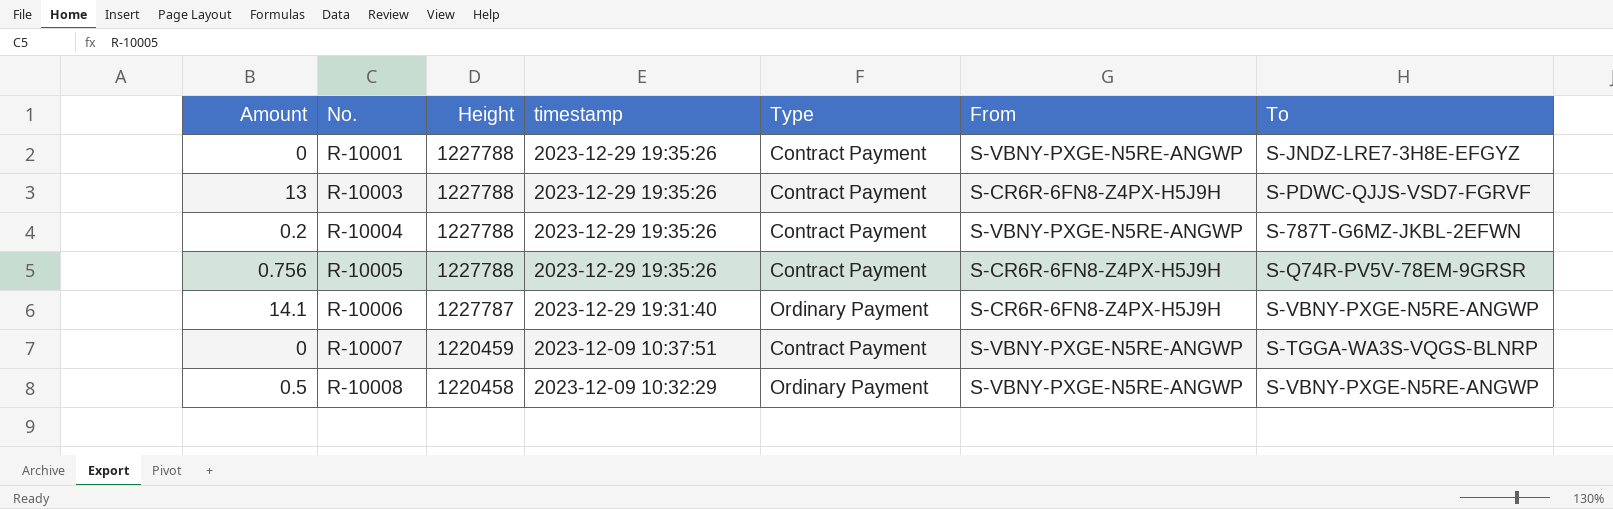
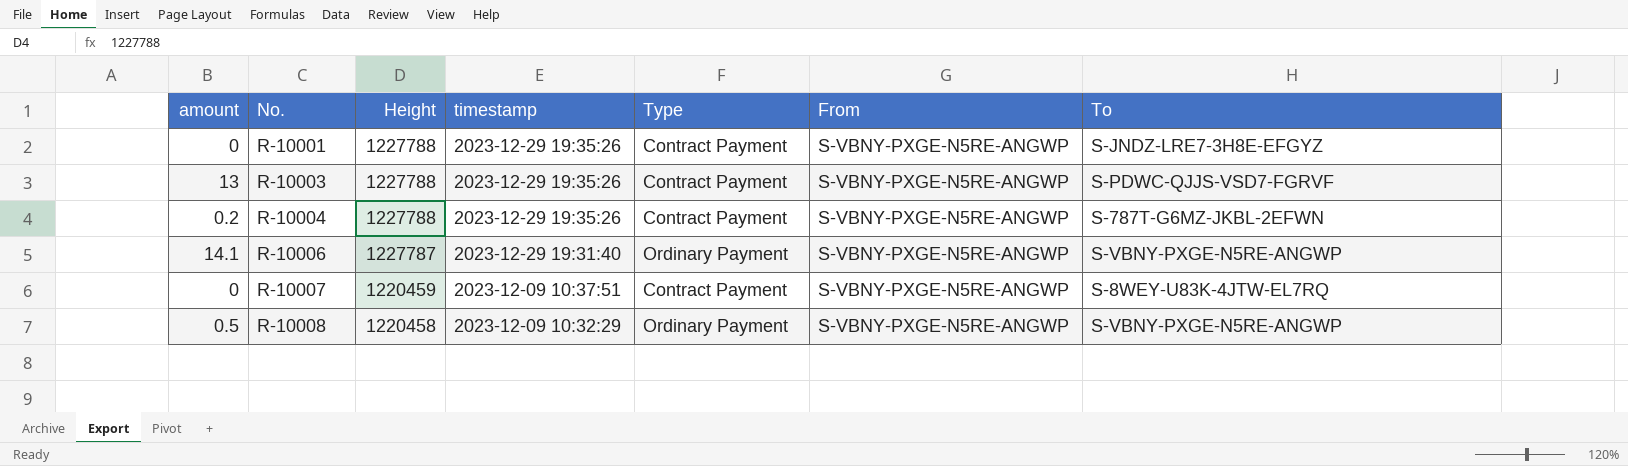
column name: Amount -> amount
row R-10005: 0.756 | 1227788 | 2023-12-29 19:35:26 | Contract Payment | S-CR6R-6FN8-Z4PX-H5J9H | S-Q74R-PV5V-78EM-9GRSR -> none
R-10003 | From: S-CR6R-6FN8-Z4PX-H5J9H -> S-VBNY-PXGE-N5RE-ANGWP
R-10006 | From: S-CR6R-6FN8-Z4PX-H5J9H -> S-VBNY-PXGE-N5RE-ANGWP
R-10007 | To: S-TGGA-WA3S-VQGS-BLNRP -> S-8WEY-U83K-4JTW-EL7RQ

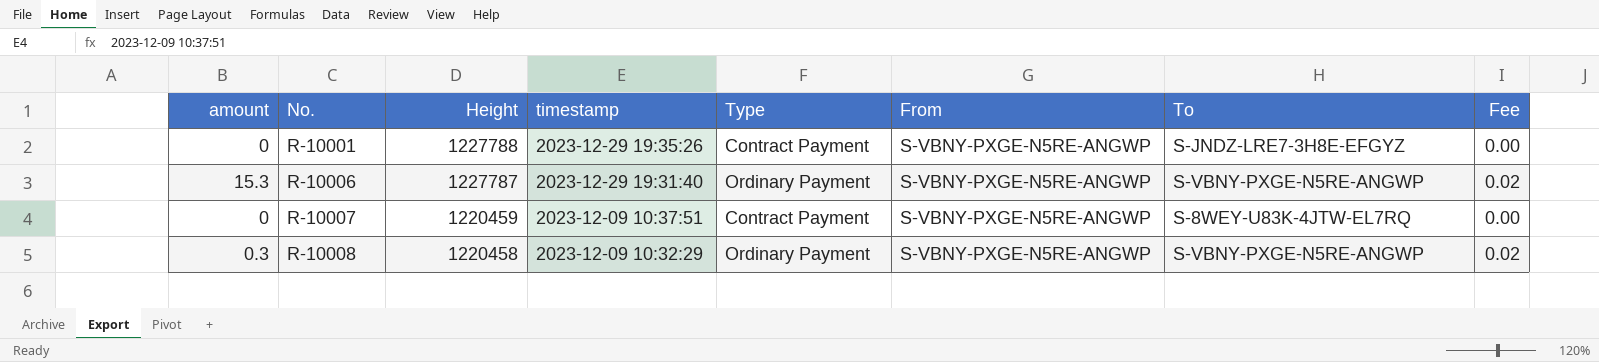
column Fee | position: none -> 8
row R-10003: 13 | 1227788 | 2023-12-29 19:35:26 | Contract Payment | S-VBNY-PXGE-N5RE-ANGWP | S-PDWC-QJJS-VSD7-FGRVF -> none
row R-10004: 0.2 | 1227788 | 2023-12-29 19:35:26 | Contract Payment | S-VBNY-PXGE-N5RE-ANGWP | S-787T-G6MZ-JKBL-2EFWN -> none
R-10006 | amount: 14.1 -> 15.3
R-10008 | amount: 0.5 -> 0.3

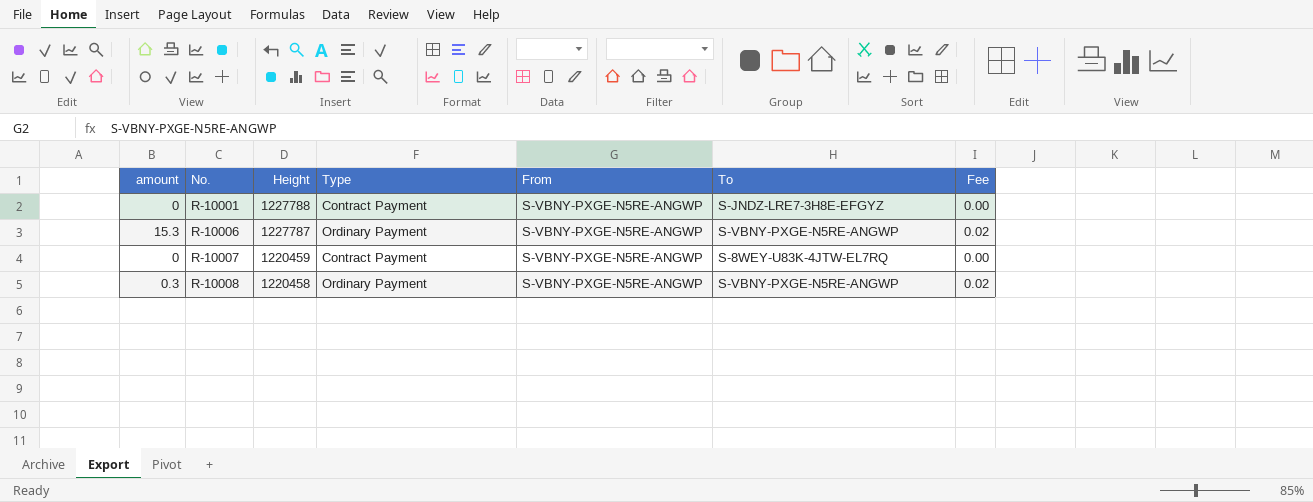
column timestamp | position: 4 -> none

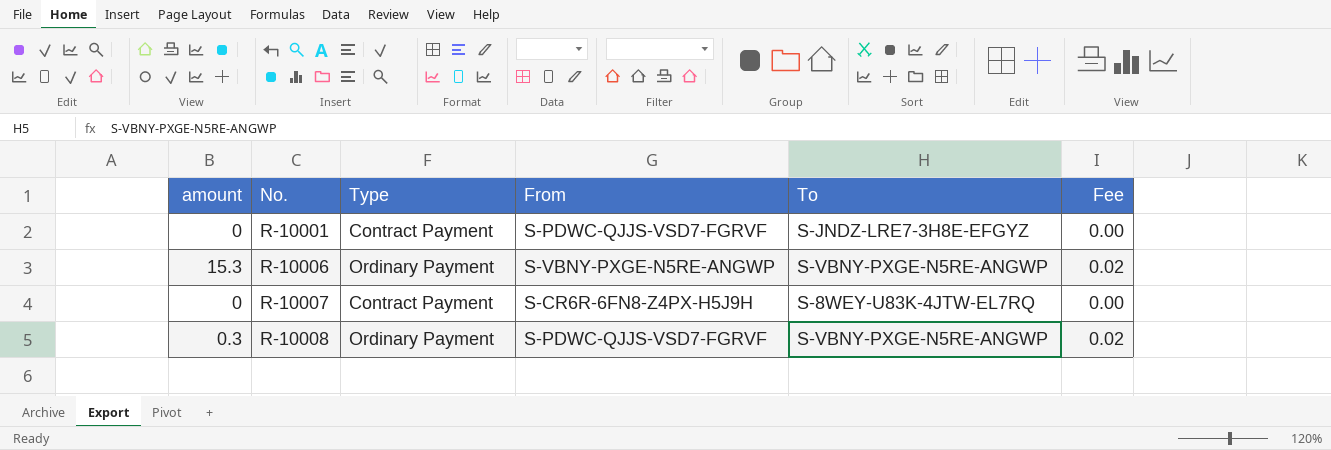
column Height | position: 3 -> none
R-10001 | From: S-VBNY-PXGE-N5RE-ANGWP -> S-PDWC-QJJS-VSD7-FGRVF
R-10007 | From: S-VBNY-PXGE-N5RE-ANGWP -> S-CR6R-6FN8-Z4PX-H5J9H
R-10008 | From: S-VBNY-PXGE-N5RE-ANGWP -> S-PDWC-QJJS-VSD7-FGRVF

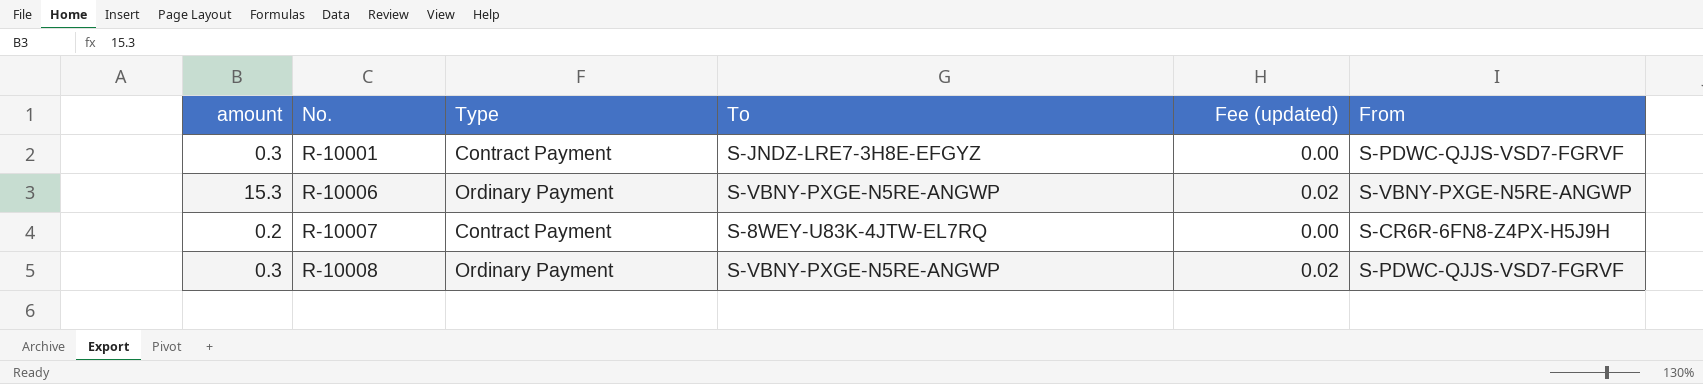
column name: Fee -> Fee (updated)
column From | position: 4 -> 6
R-10001 | amount: 0 -> 0.3
R-10007 | amount: 0 -> 0.2

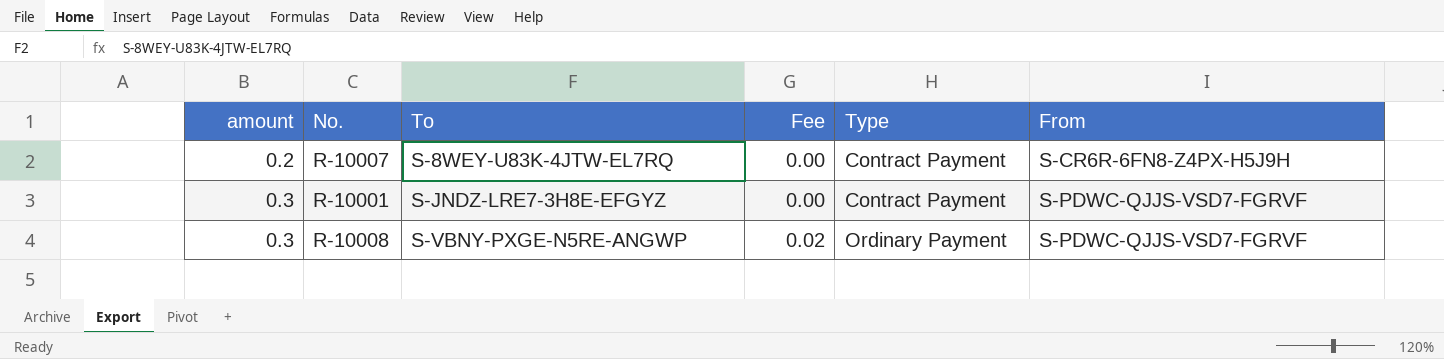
row order: No. ascending -> amount ascending
column name: Fee (updated) -> Fee
column Type | position: 3 -> 5
row R-10006: 15.3 | Ordinary Payment | S-VBNY-PXGE-N5RE-ANGWP | 0.02 | S-VBNY-PXGE-N5RE-ANGWP -> none

